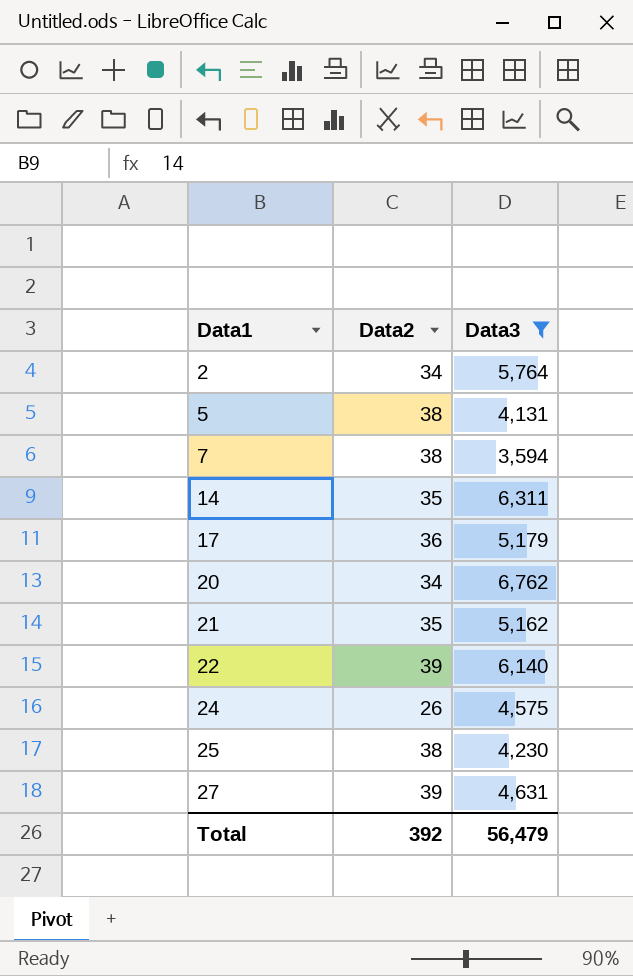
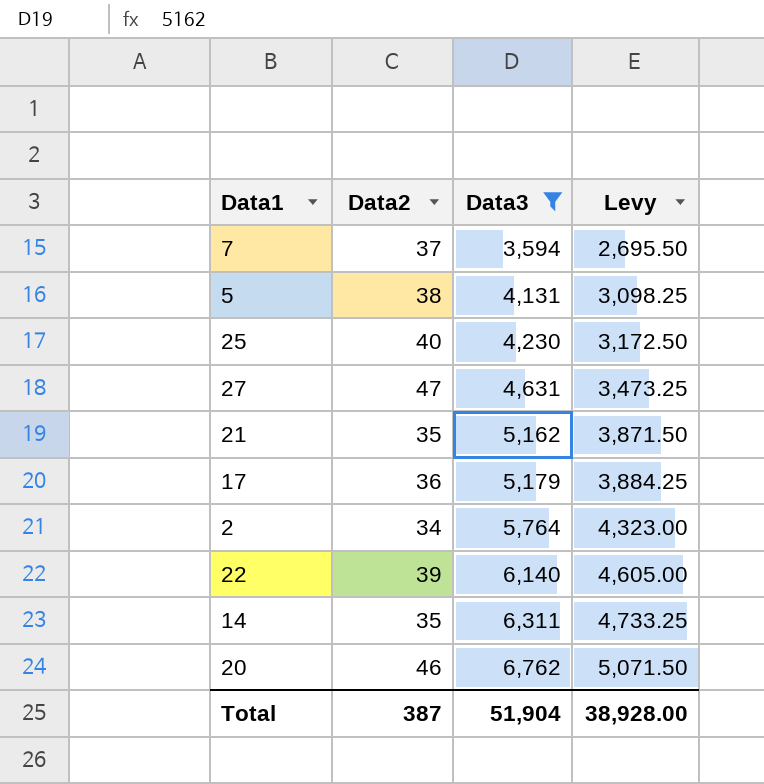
row order: Data1 ascending -> Data3 ascending
column Levy | formula: none -> [Data3] * 0.75
row 24: 26 | 4,575 -> none
7 | Data2: 38 -> 37
25 | Data2: 38 -> 40
27 | Data2: 39 -> 47
20 | Data2: 34 -> 46
Total | Data2: 392 -> 387
Total | Data3: 56,479 -> 51,904

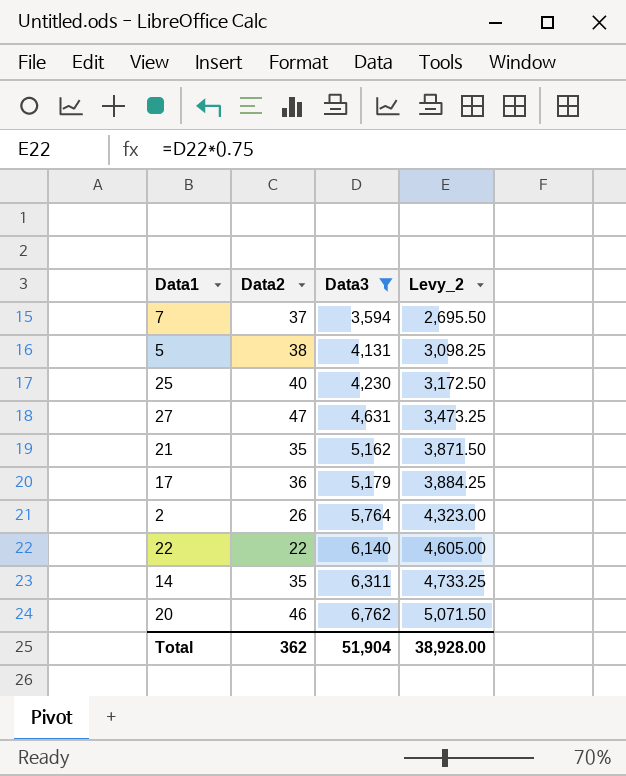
column name: Levy -> Levy_2
2 | Data2: 34 -> 26
22 | Data2: 39 -> 22
Total | Data2: 387 -> 362

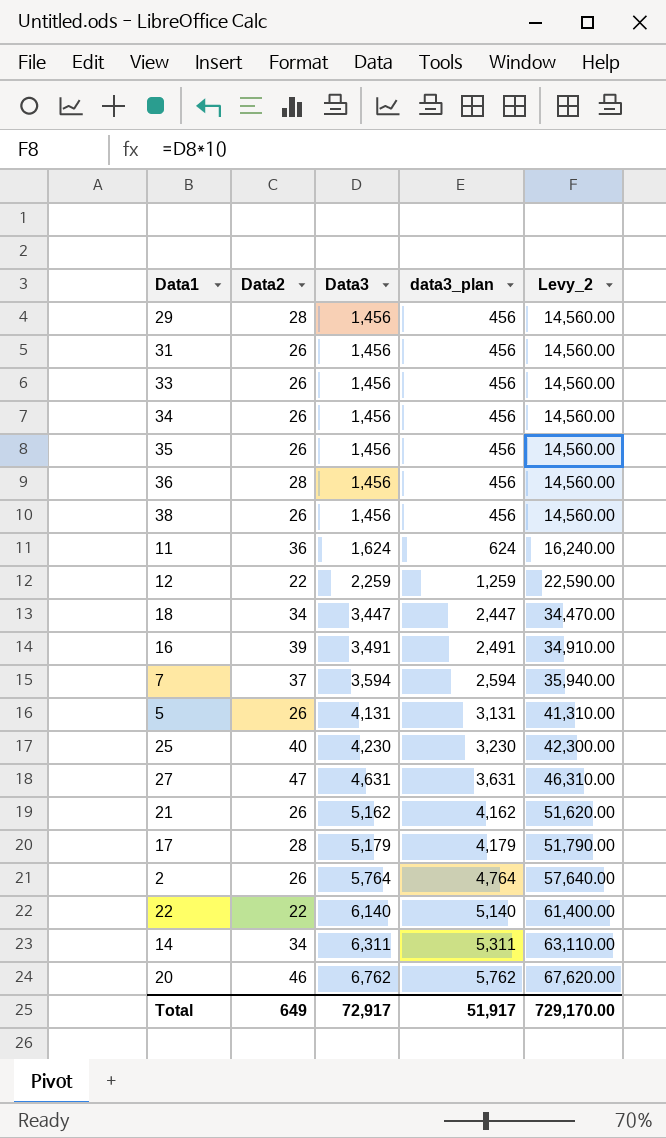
filter: Data3 >= 3,594 -> none
column data3_plan | formula: none -> [Data3] - 1000
column Levy_2 | formula: [Data3] * 0.75 -> [Data3] * 10
5 | Data2: 38 -> 26
21 | Data2: 35 -> 26
17 | Data2: 36 -> 28
14 | Data2: 35 -> 34
Total | Data2: 362 -> 649
Total | Data3: 51,904 -> 72,917
Total | Levy_2: 38,928.00 -> 729,170.00

